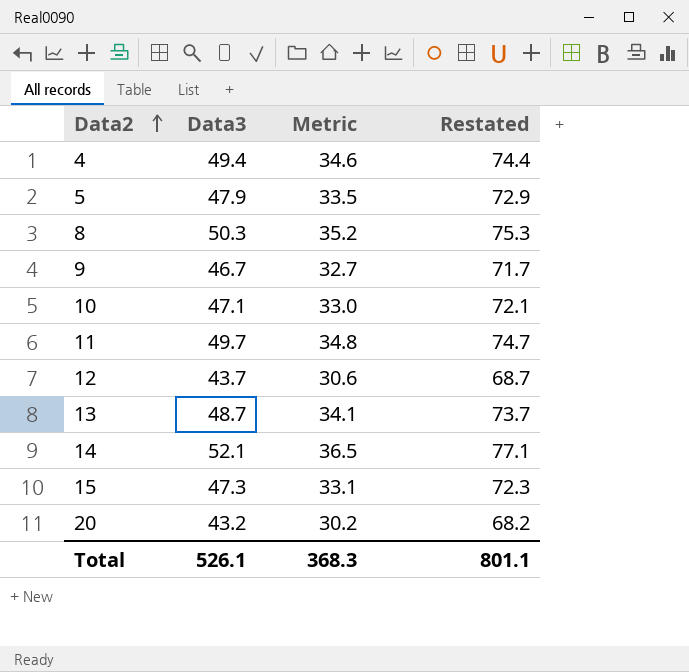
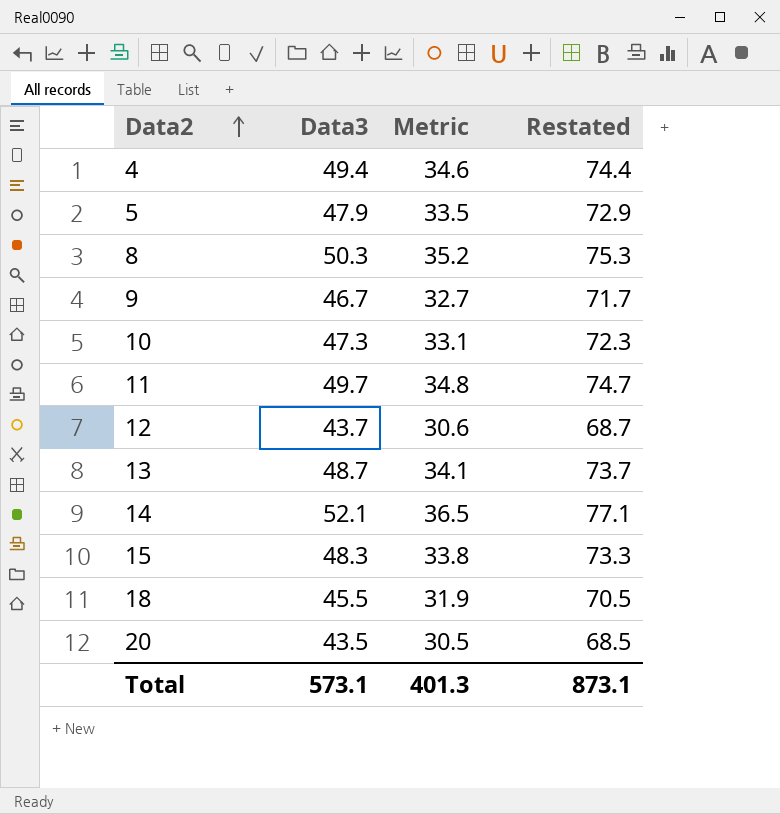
10 | Data3: 47.1 -> 47.3
10 | Metric: 33.0 -> 33.1
10 | Restated: 72.1 -> 72.3
15 | Data3: 47.3 -> 48.3
15 | Metric: 33.1 -> 33.8
15 | Restated: 72.3 -> 73.3
row 18: none -> 45.5 | 31.9 | 70.5
20 | Data3: 43.2 -> 43.5
20 | Metric: 30.2 -> 30.5
20 | Restated: 68.2 -> 68.5
Total | Data3: 526.1 -> 573.1
Total | Metric: 368.3 -> 401.3
Total | Restated: 801.1 -> 873.1

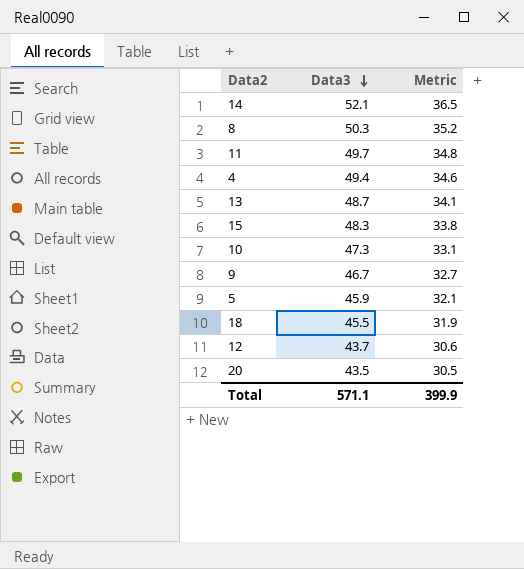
row order: Data2 ascending -> Data3 descending
column Restated | formula: [Data3] + 25 -> none
5 | Data3: 47.9 -> 45.9
5 | Metric: 33.5 -> 32.1
Total | Data3: 573.1 -> 571.1
Total | Metric: 401.3 -> 399.9

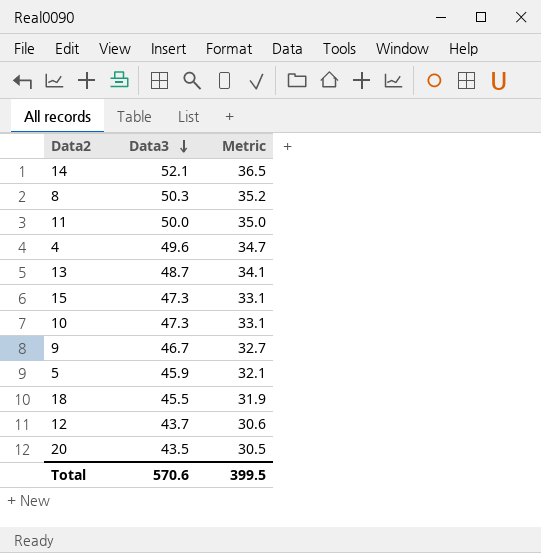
11 | Data3: 49.7 -> 50.0
11 | Metric: 34.8 -> 35.0
4 | Data3: 49.4 -> 49.6
4 | Metric: 34.6 -> 34.7
15 | Data3: 48.3 -> 47.3
15 | Metric: 33.8 -> 33.1
Total | Data3: 571.1 -> 570.6
Total | Metric: 399.9 -> 399.5

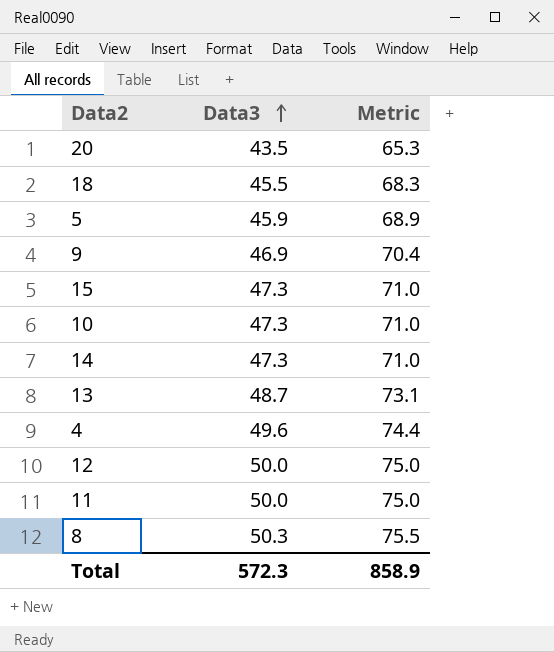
row order: Data3 descending -> Data3 ascending
column Metric | formula: [Data3] * 0.7 -> [Data3] * 1.5
9 | Data3: 46.7 -> 46.9
14 | Data3: 52.1 -> 47.3
12 | Data3: 43.7 -> 50.0
Total | Data3: 570.6 -> 572.3
Total | Metric: 399.5 -> 858.9

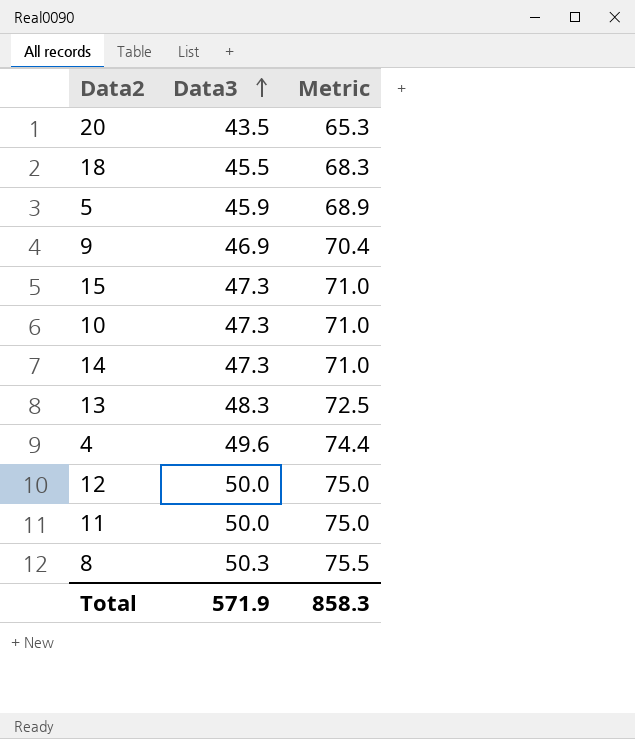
13 | Data3: 48.7 -> 48.3
13 | Metric: 73.1 -> 72.5
Total | Data3: 572.3 -> 571.9
Total | Metric: 858.9 -> 858.3

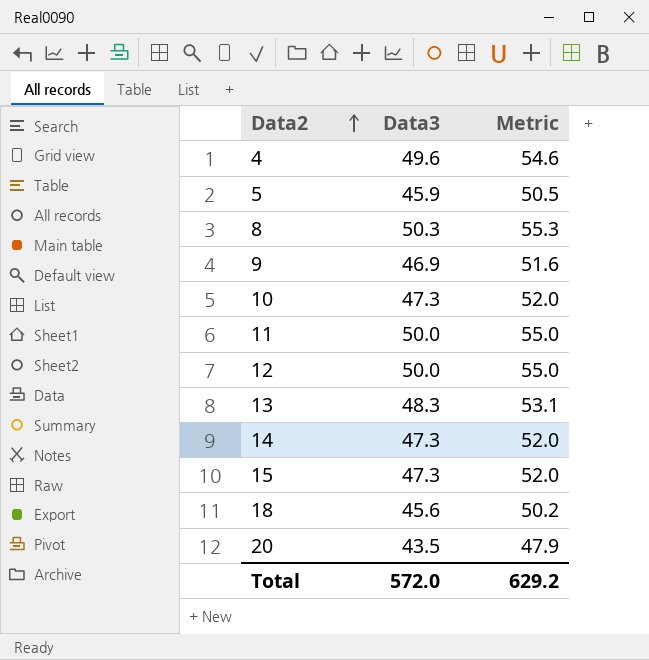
row order: Data3 ascending -> Data2 ascending
column Metric | formula: [Data3] * 1.5 -> [Data3] * 1.1
18 | Data3: 45.5 -> 45.6
Total | Data3: 571.9 -> 572.0
Total | Metric: 858.3 -> 629.2

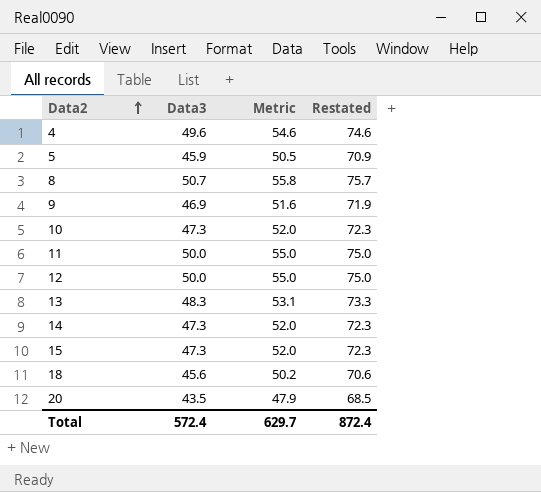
column Restated | formula: none -> [Data3] + 25
8 | Data3: 50.3 -> 50.7
8 | Metric: 55.3 -> 55.8
Total | Data3: 572.0 -> 572.4
Total | Metric: 629.2 -> 629.7

